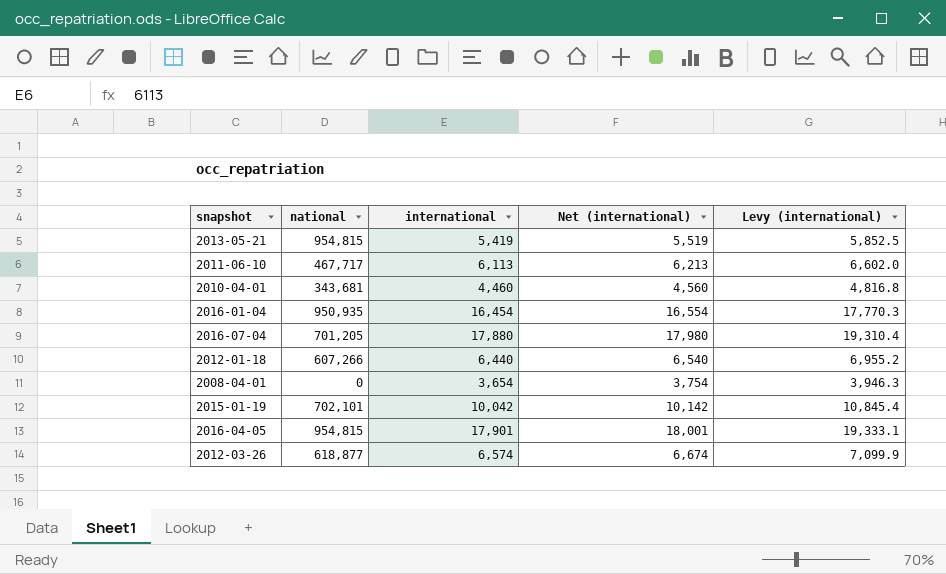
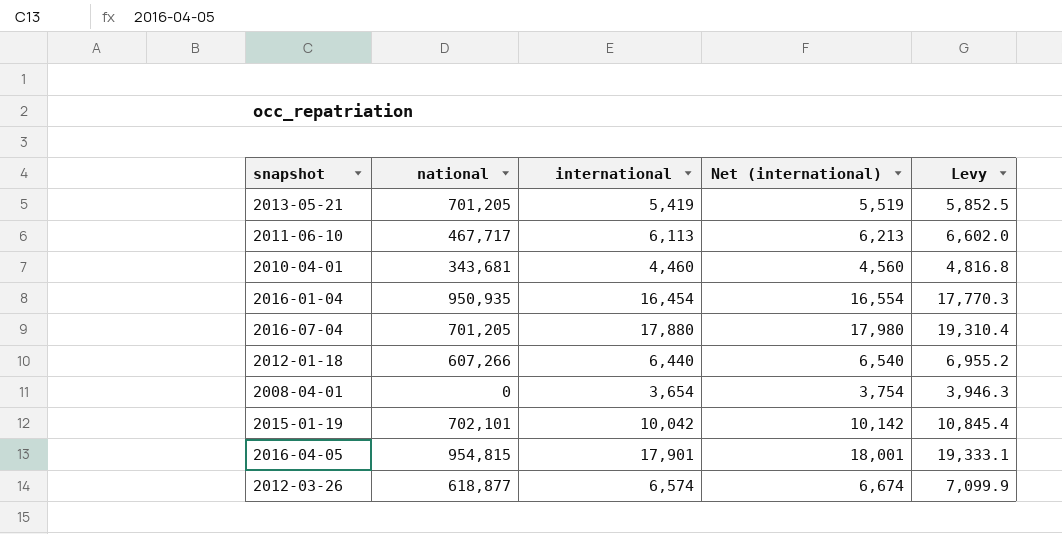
column name: Levy (international) -> Levy
2013-05-21 | national: 954,815 -> 701,205

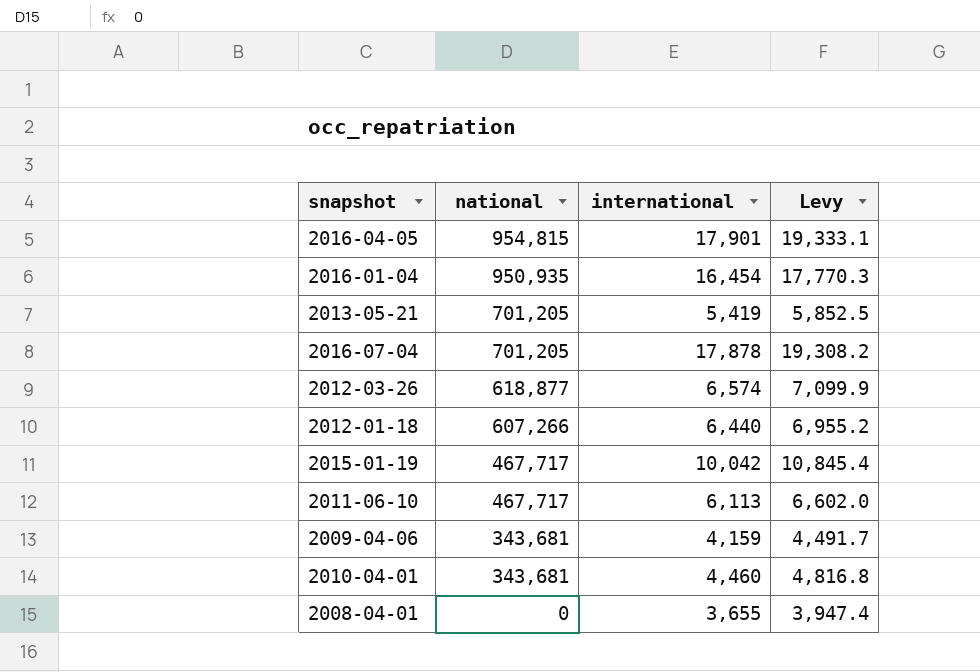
row order: none -> national descending
column Net (international) | formula: [international] + 100 -> none
2016-07-04 | international: 17,880 -> 17,878
2016-07-04 | Levy: 19,310.4 -> 19,308.2
2015-01-19 | national: 702,101 -> 467,717
row 2009-04-06: none -> 343,681 | 4,159 | 4,491.7
2008-04-01 | international: 3,654 -> 3,655
2008-04-01 | Levy: 3,946.3 -> 3,947.4

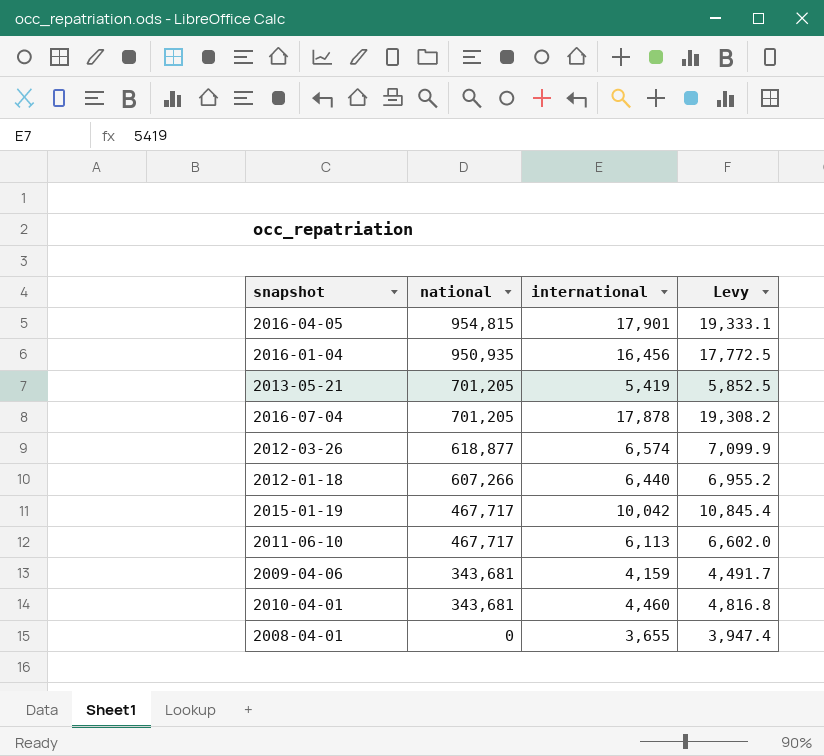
2016-01-04 | international: 16,454 -> 16,456
2016-01-04 | Levy: 17,770.3 -> 17,772.5

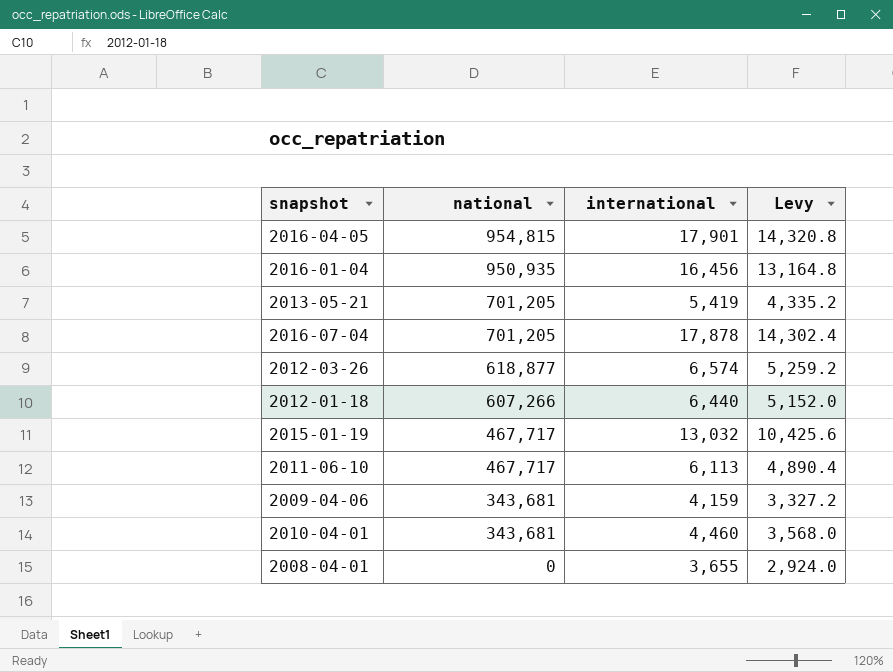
column Levy | formula: [international] * 1.08 -> [international] * 0.8
2015-01-19 | international: 10,042 -> 13,032

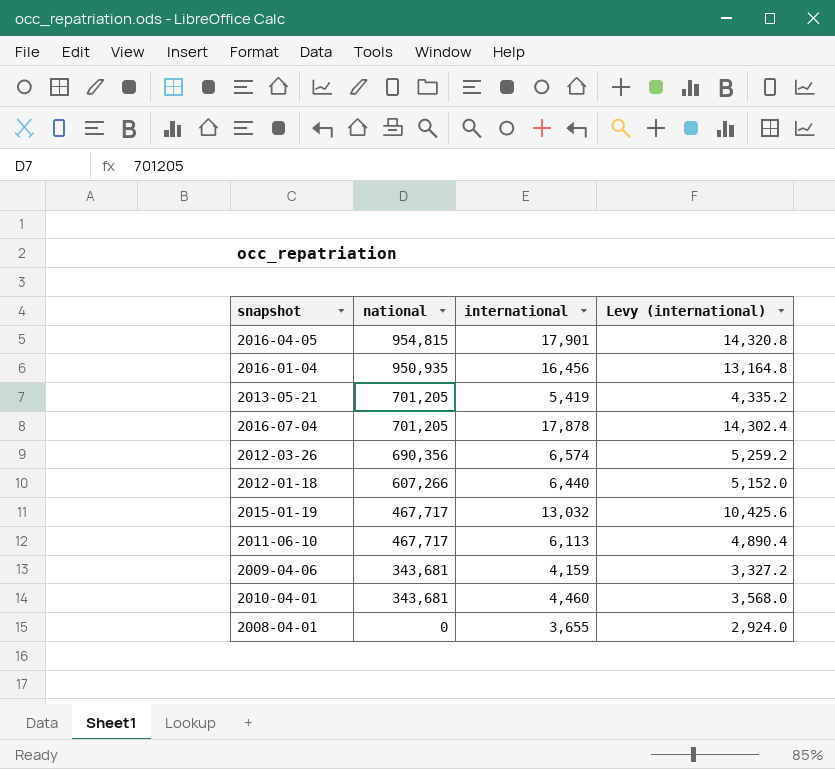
column name: Levy -> Levy (international)
2012-03-26 | national: 618,877 -> 690,356

